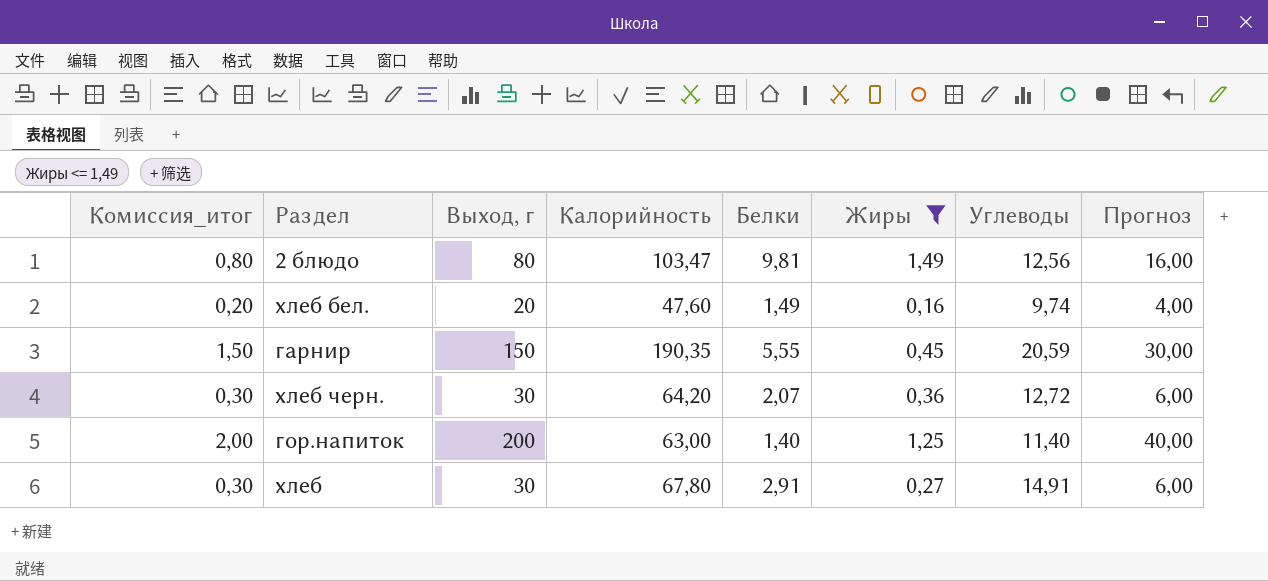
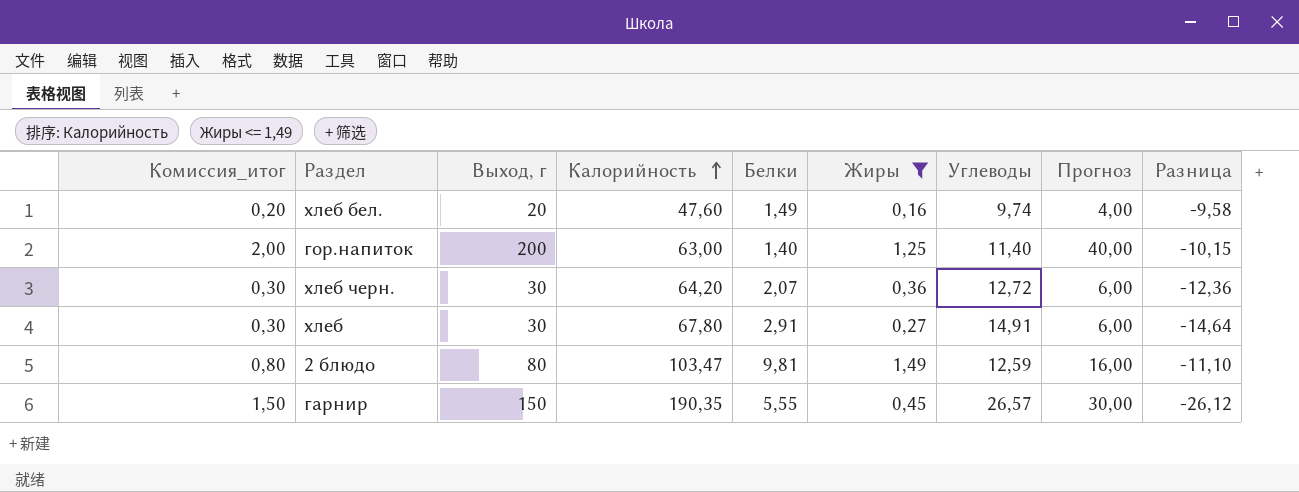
row order: none -> Калорийность ascending
column Разница | formula: none -> [Жиры] - [Углеводы]
2 блюдо | Углеводы: 12,56 -> 12,59
гарнир | Углеводы: 20,59 -> 26,57

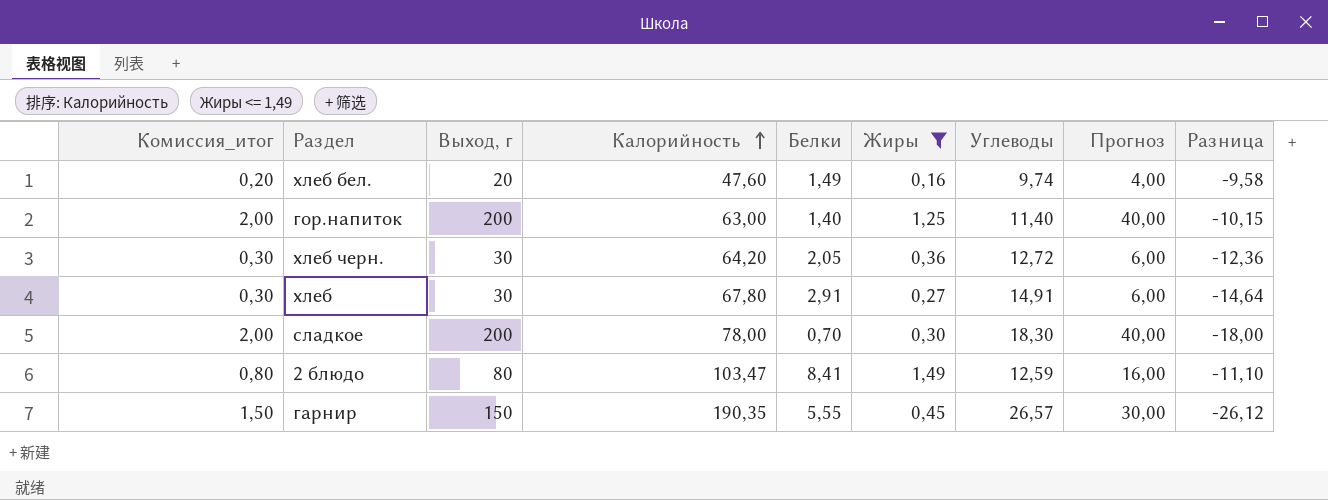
хлеб черн. | Белки: 2,07 -> 2,05
row сладкое: none -> 2,00 | 200 | 78,00 | 0,70 | 0,30 | 18,30 | 40,00 | -18,00
2 блюдо | Белки: 9,81 -> 8,41

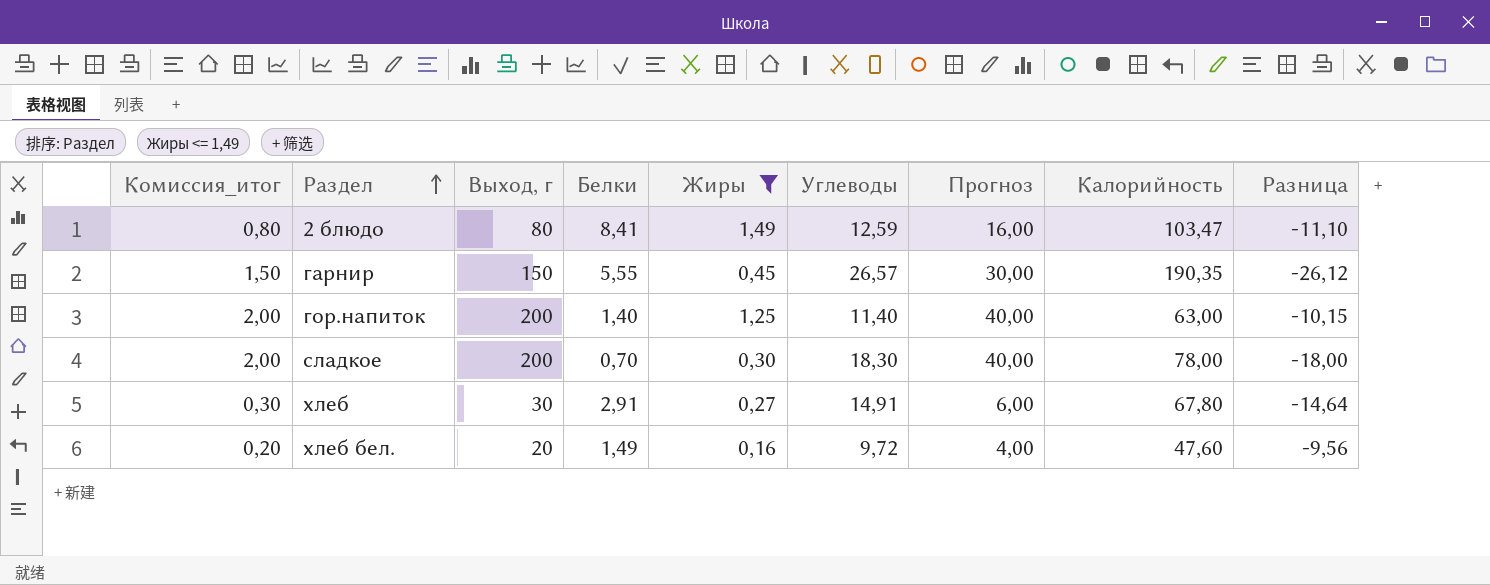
row order: Калорийность ascending -> Раздел ascending
column Калорийность | position: 4 -> 8
row хлеб черн.: 0,30 | 30 | 64,20 | 2,05 | 0,36 | 12,72 | 6,00 | -12,36 -> none
хлеб бел. | Углеводы: 9,74 -> 9,72
хлеб бел. | Разница: -9,58 -> -9,56

